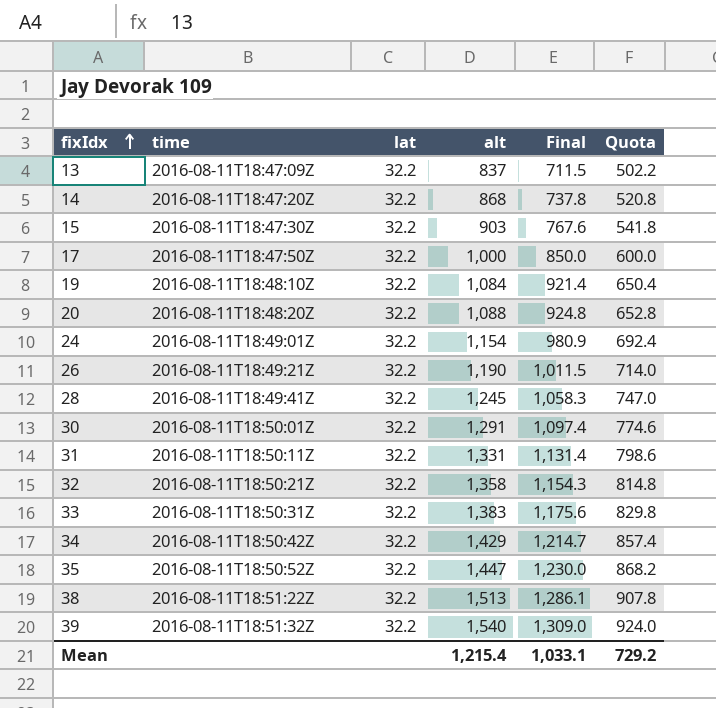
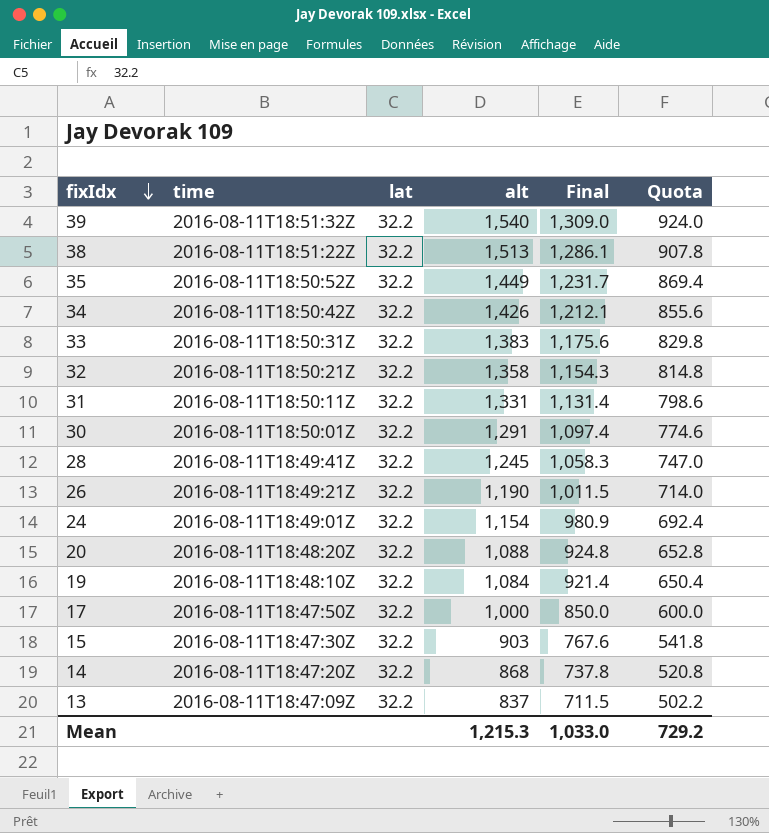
row order: fixIdx ascending -> fixIdx descending
35 | alt: 1,447 -> 1,449
35 | Final: 1,230.0 -> 1,231.7
35 | Quota: 868.2 -> 869.4
34 | alt: 1,429 -> 1,426
34 | Final: 1,214.7 -> 1,212.1
34 | Quota: 857.4 -> 855.6
Mean | alt: 1,215.4 -> 1,215.3
Mean | Final: 1,033.1 -> 1,033.0

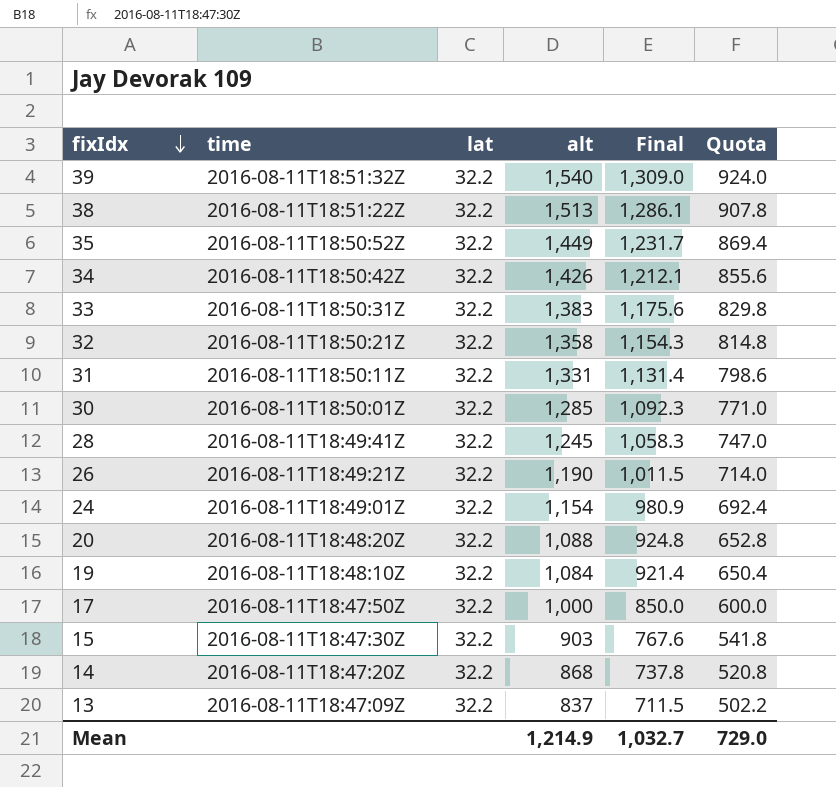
30 | alt: 1,291 -> 1,285
30 | Final: 1,097.4 -> 1,092.3
30 | Quota: 774.6 -> 771.0
Mean | alt: 1,215.3 -> 1,214.9
Mean | Final: 1,033.0 -> 1,032.7
Mean | Quota: 729.2 -> 729.0

